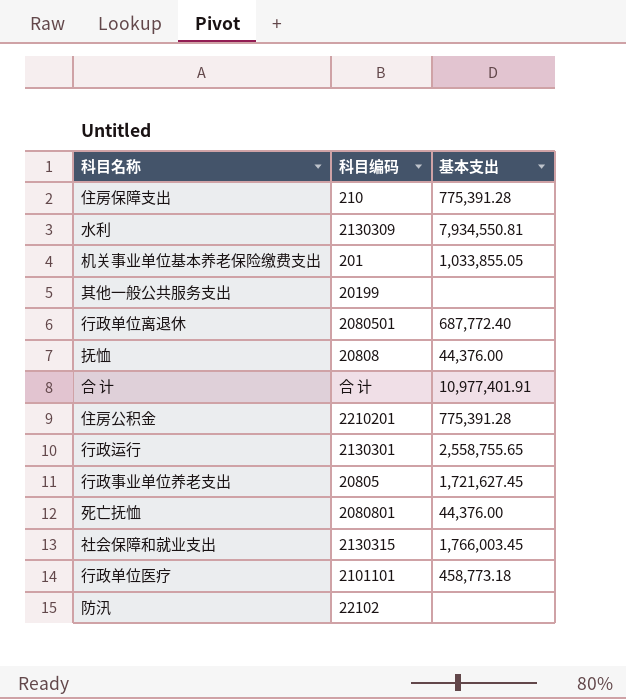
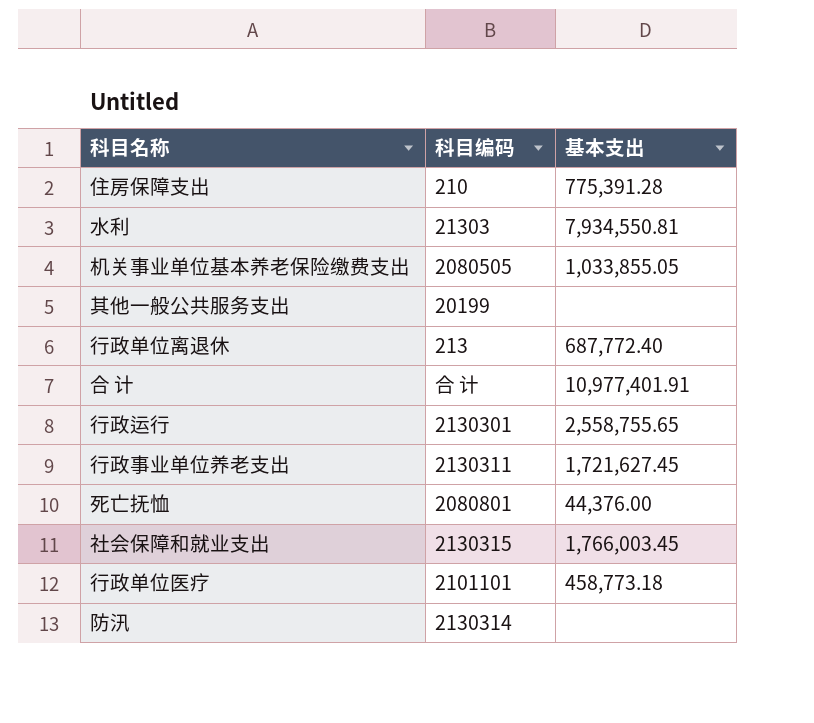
row 抚恤: 20808 | 44,376.00 -> none
row 住房公积金: 2210201 | 775,391.28 -> none
水利 | 科目编码: 2130309 -> 21303
机关事业单位基本养老保险缴费支出 | 科目编码: 201 -> 2080505
行政单位离退休 | 科目编码: 2080501 -> 213
行政事业单位养老支出 | 科目编码: 20805 -> 2130311
防汛 | 科目编码: 22102 -> 2130314

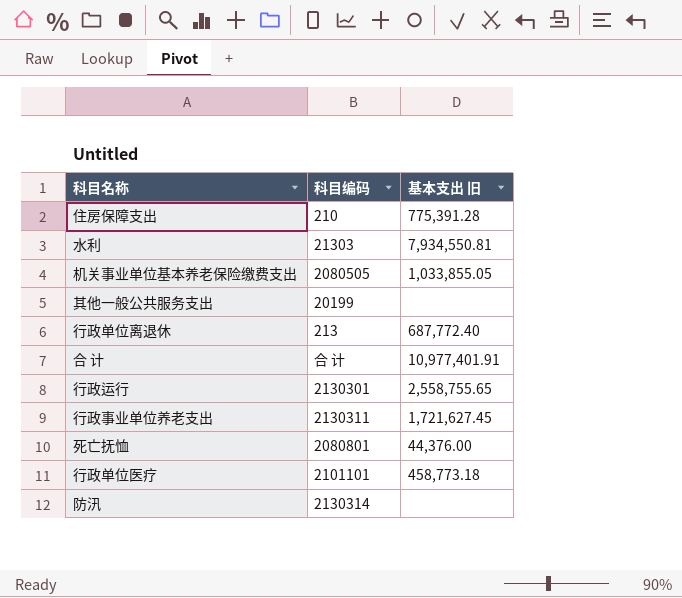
column name: 基本支出 -> 基本支出 旧
row 社会保障和就业支出: 2130315 | 1,766,003.45 -> none

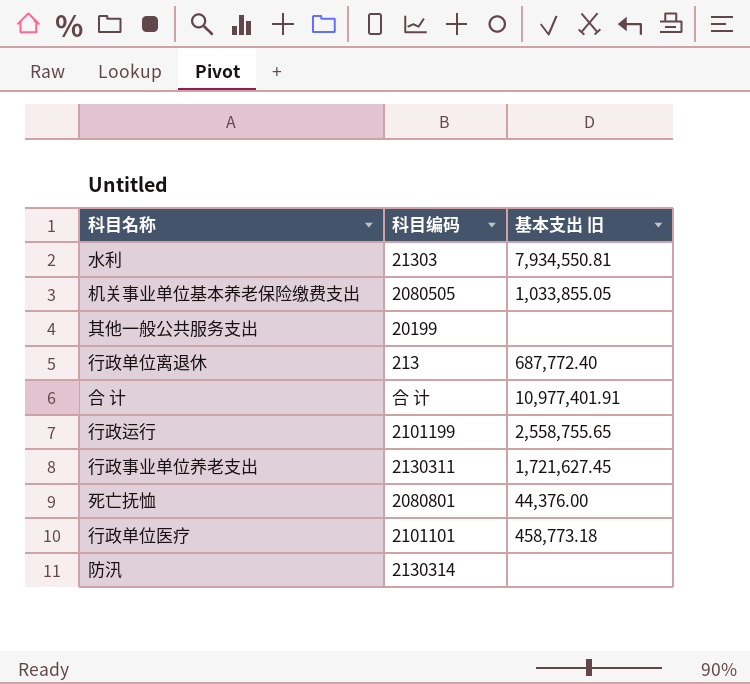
row 住房保障支出: 210 | 775,391.28 -> none
行政运行 | 科目编码: 2130301 -> 2101199

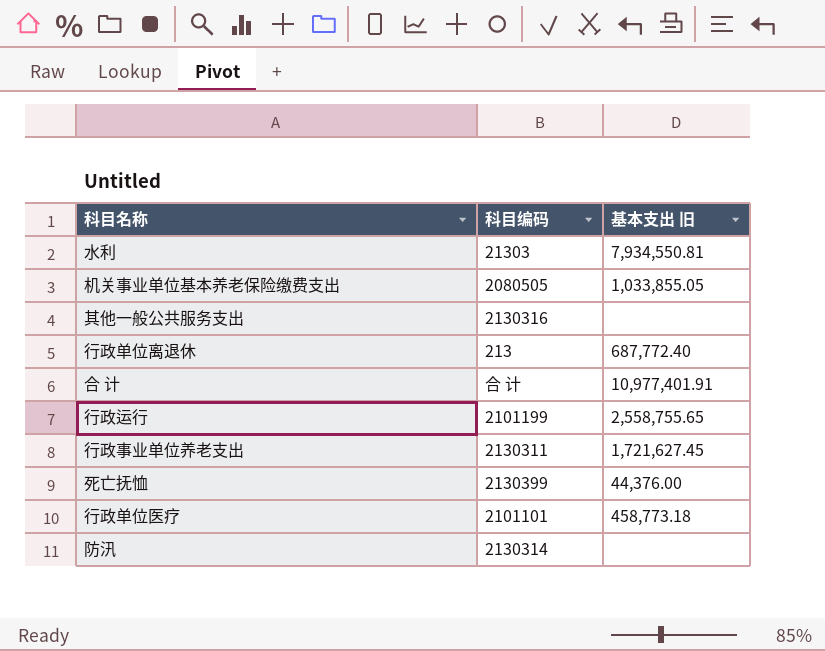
其他一般公共服务支出 | 科目编码: 20199 -> 2130316
死亡抚恤 | 科目编码: 2080801 -> 2130399

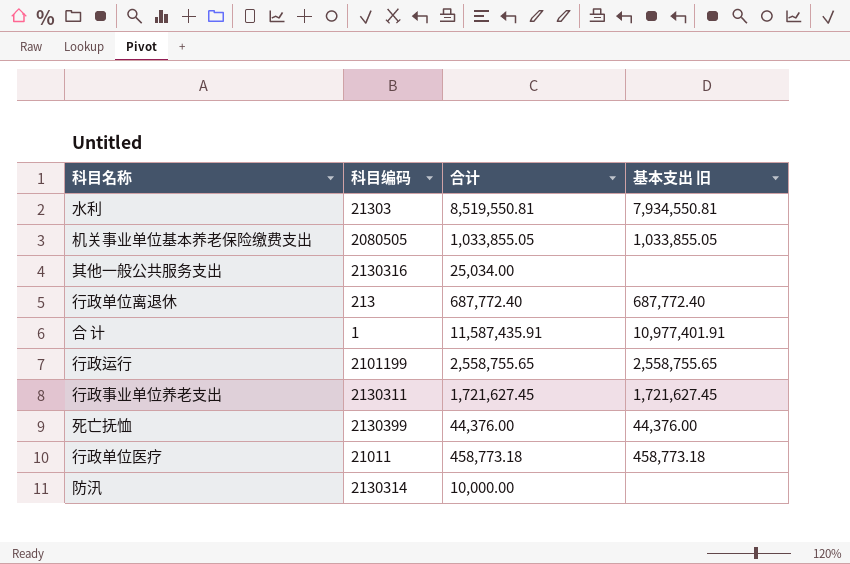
column 合计 | position: none -> 3
合 计 | 科目编码: 合 计 -> 1
行政单位医疗 | 科目编码: 2101101 -> 21011

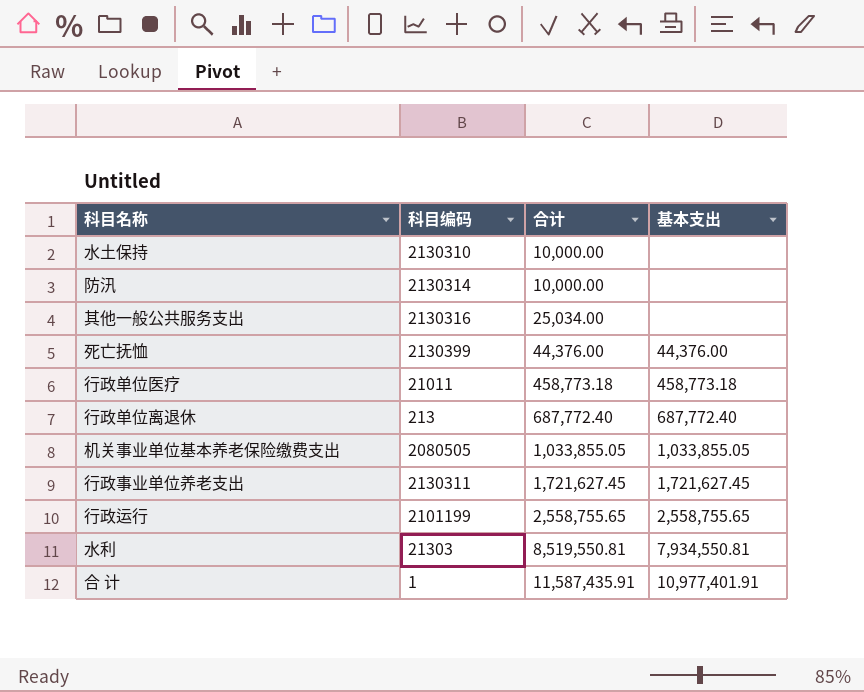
row order: none -> 合计 ascending
column name: 基本支出 旧 -> 基本支出
row 水土保持: none -> 2130310 | 10,000.00 | none

